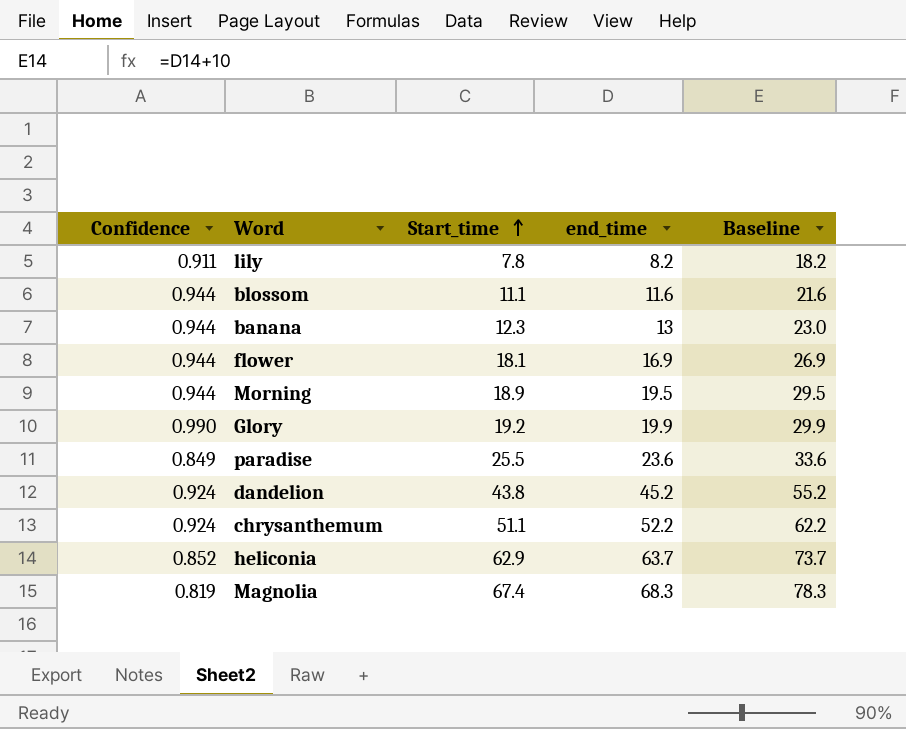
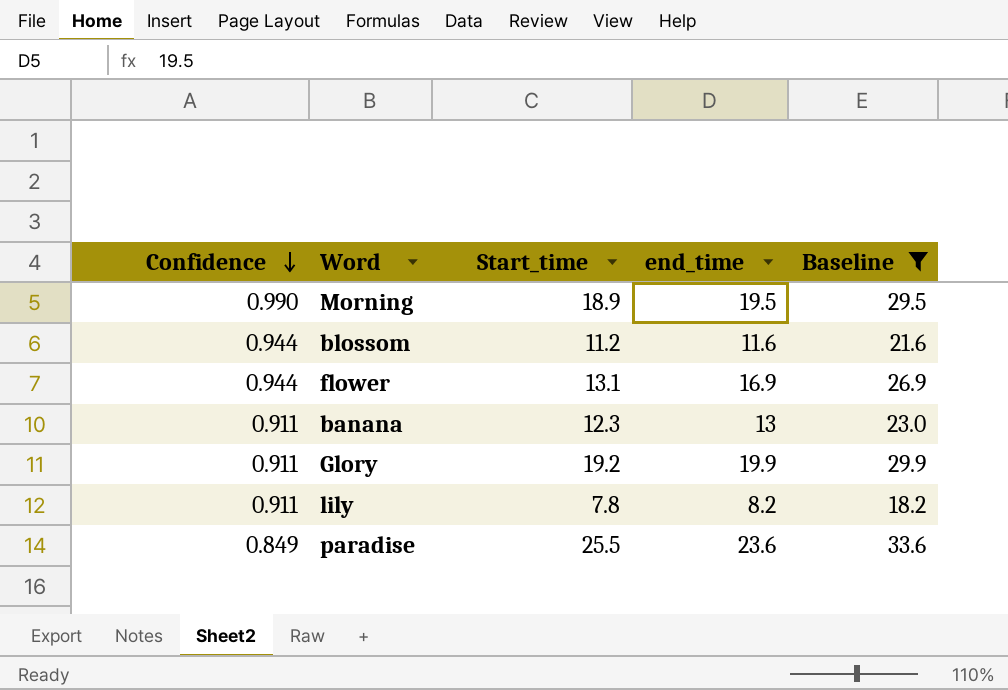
filter: none -> Baseline <= 33.6
row order: Start_time ascending -> Confidence descending
Morning | Confidence: 0.944 -> 0.990
blossom | Start_time: 11.1 -> 11.2
flower | Start_time: 18.1 -> 13.1
banana | Confidence: 0.944 -> 0.911
Glory | Confidence: 0.990 -> 0.911

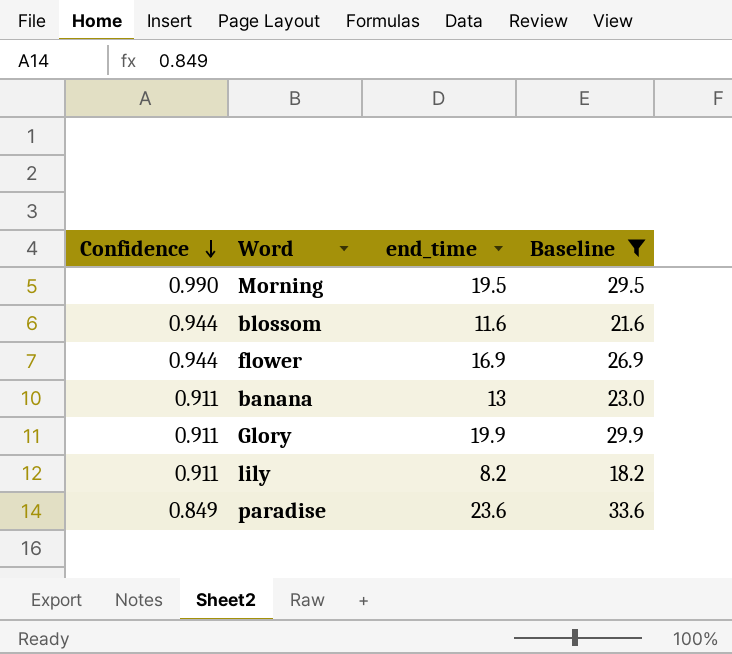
column Start_time | position: 3 -> none

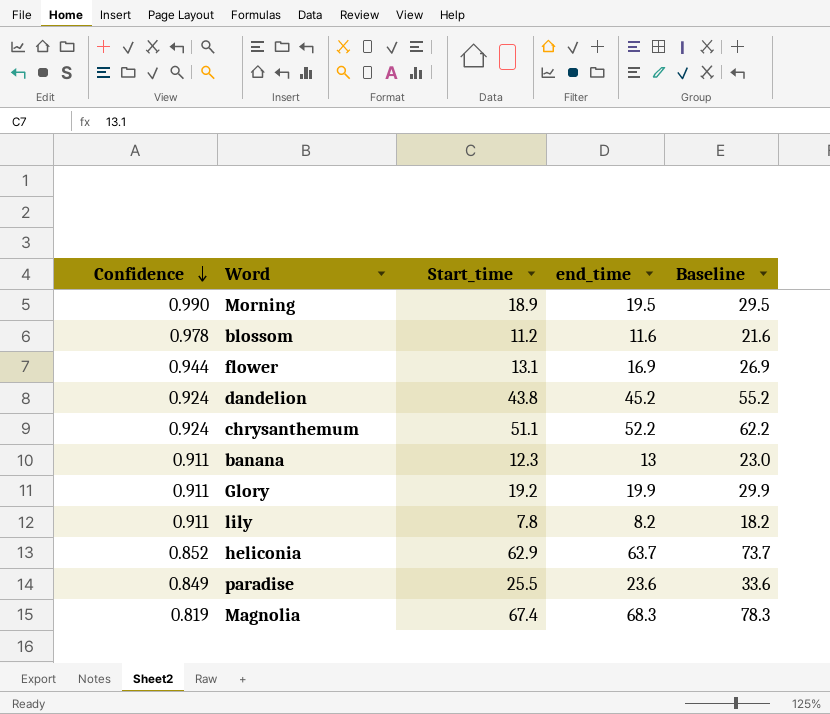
filter: Baseline <= 33.6 -> none
column Start_time | position: none -> 3
blossom | Confidence: 0.944 -> 0.978

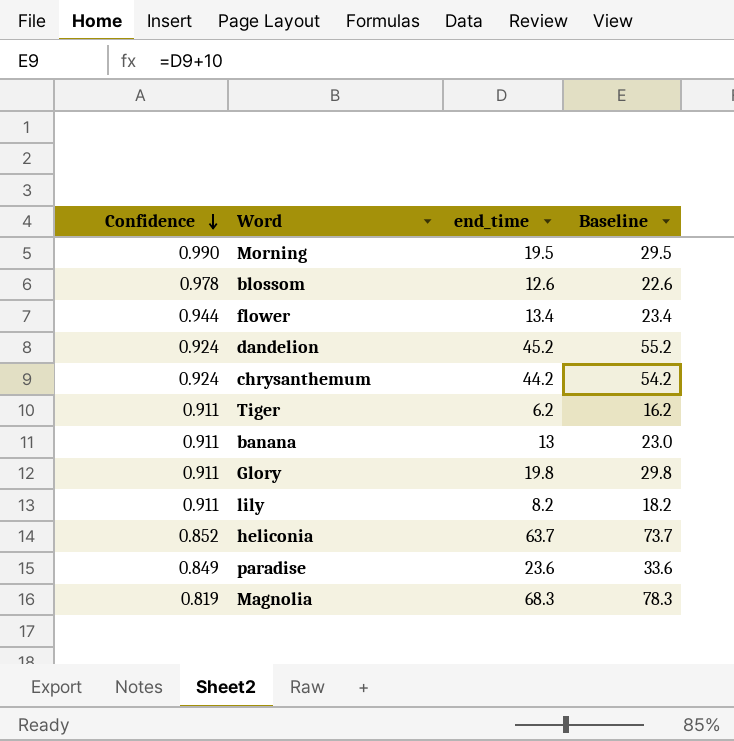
column Start_time | position: 3 -> none
blossom | end_time: 11.6 -> 12.6
blossom | Baseline: 21.6 -> 22.6
flower | end_time: 16.9 -> 13.4
flower | Baseline: 26.9 -> 23.4
chrysanthemum | end_time: 52.2 -> 44.2
chrysanthemum | Baseline: 62.2 -> 54.2
row Tiger: none -> 0.911 | 6.2 | 16.2
Glory | end_time: 19.9 -> 19.8
Glory | Baseline: 29.9 -> 29.8

